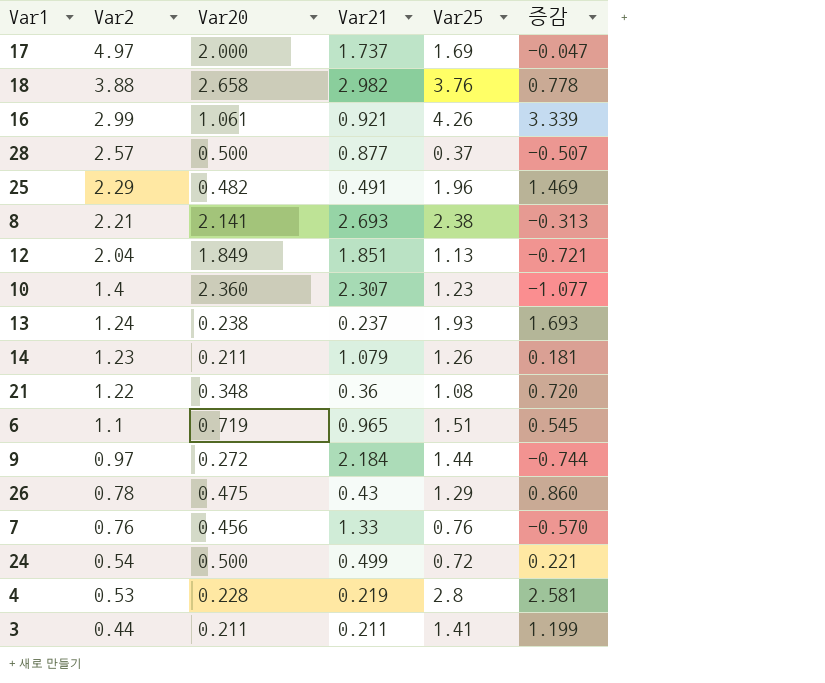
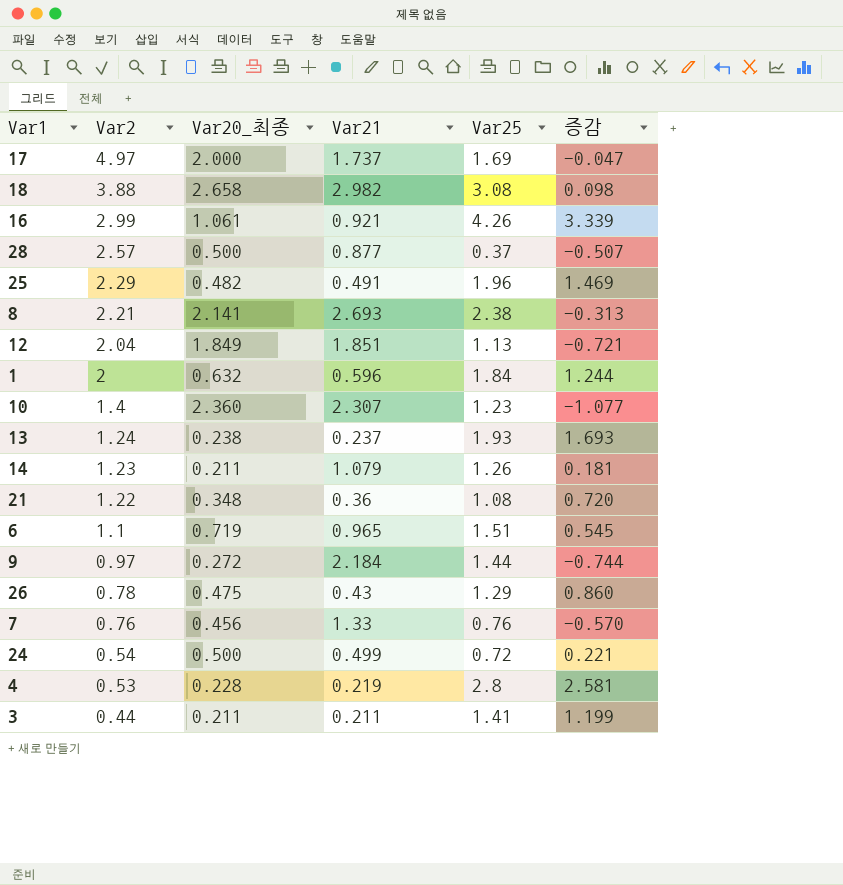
column name: Var20 -> Var20_최종
18 | Var25: 3.76 -> 3.08
18 | 증감: 0.778 -> 0.098
row 1: none -> 2 | 0.632 | 0.596 | 1.84 | 1.244

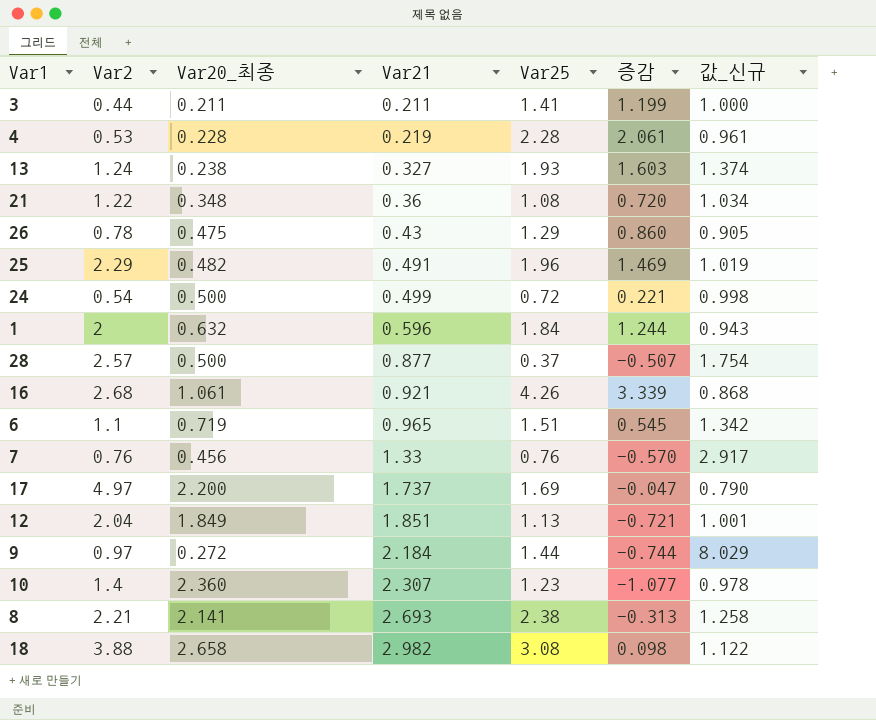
row order: Var2 descending -> Var21 ascending
column 값_신규 | formula: none -> [Var21] / [Var20_최종]
row 14: 1.23 | 0.211 | 1.079 | 1.26 | 0.181 -> none
4 | Var25: 2.8 -> 2.28
4 | 증감: 2.581 -> 2.061
13 | Var21: 0.237 -> 0.327
13 | 증감: 1.693 -> 1.603
16 | Var2: 2.99 -> 2.68
17 | Var20_최종: 2.000 -> 2.200

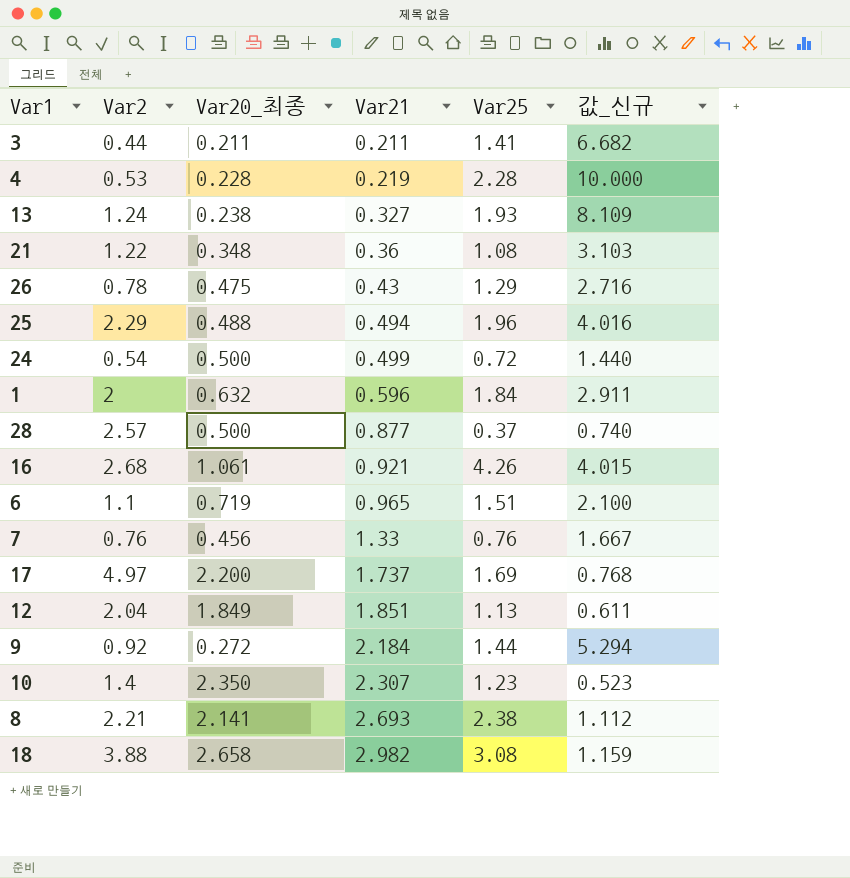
column 증감 | formula: [Var25] - [Var21] -> none
column 값_신규 | formula: [Var21] / [Var20_최종] -> [Var25] / [Var20_최종]
25 | Var20_최종: 0.482 -> 0.488
25 | Var21: 0.491 -> 0.494
9 | Var2: 0.97 -> 0.92
10 | Var20_최종: 2.360 -> 2.350

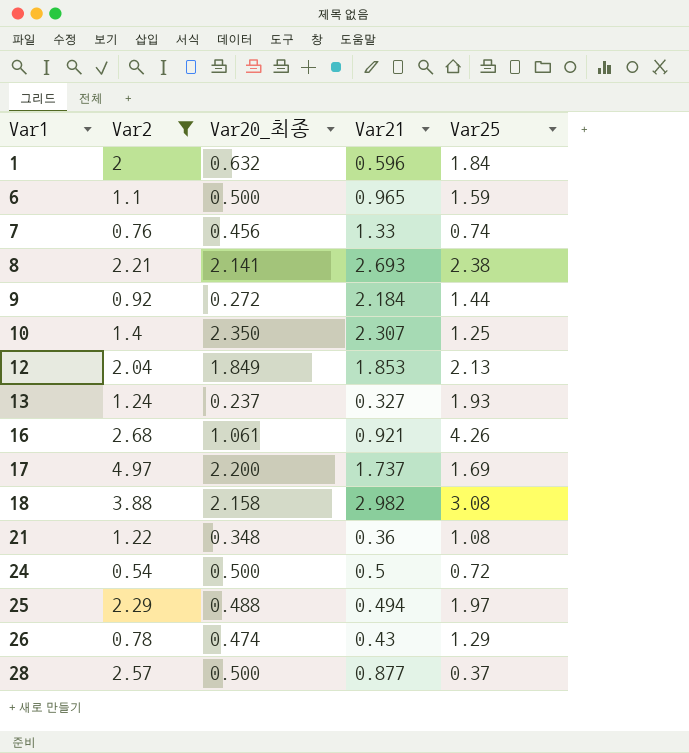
filter: none -> Var2 >= 0.54
row order: Var21 ascending -> Var1 ascending
column 값_신규 | formula: [Var25] / [Var20_최종] -> none
6 | Var20_최종: 0.719 -> 0.500
6 | Var25: 1.51 -> 1.59
7 | Var25: 0.76 -> 0.74
10 | Var25: 1.23 -> 1.25
12 | Var21: 1.851 -> 1.853
12 | Var25: 1.13 -> 2.13
13 | Var20_최종: 0.238 -> 0.237
18 | Var20_최종: 2.658 -> 2.158
24 | Var21: 0.499 -> 0.5
25 | Var25: 1.96 -> 1.97
26 | Var20_최종: 0.475 -> 0.474

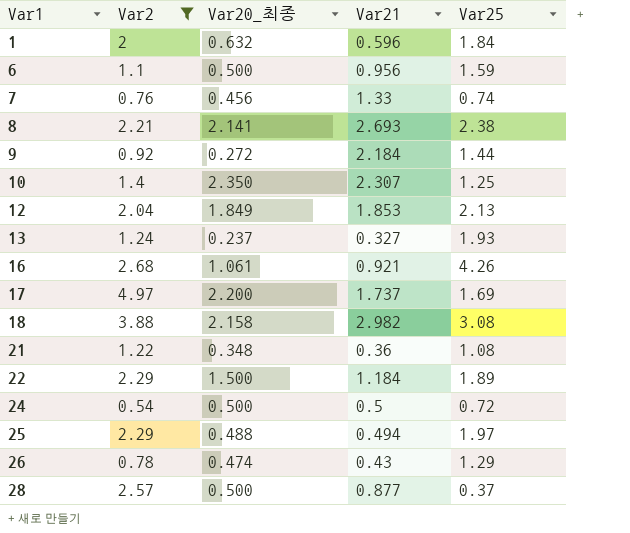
6 | Var21: 0.965 -> 0.956
row 22: none -> 2.29 | 1.500 | 1.184 | 1.89

